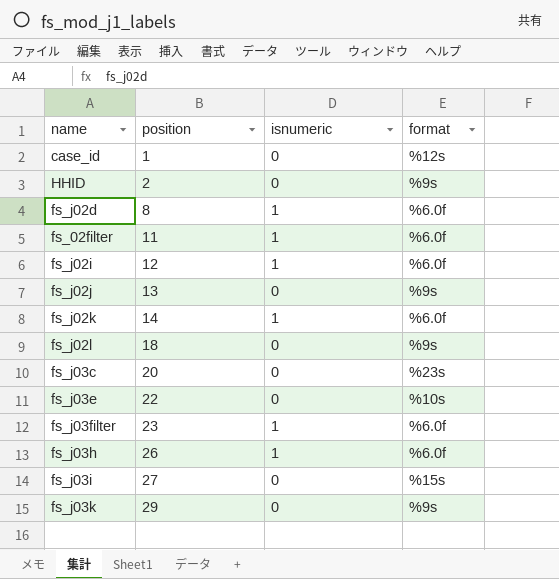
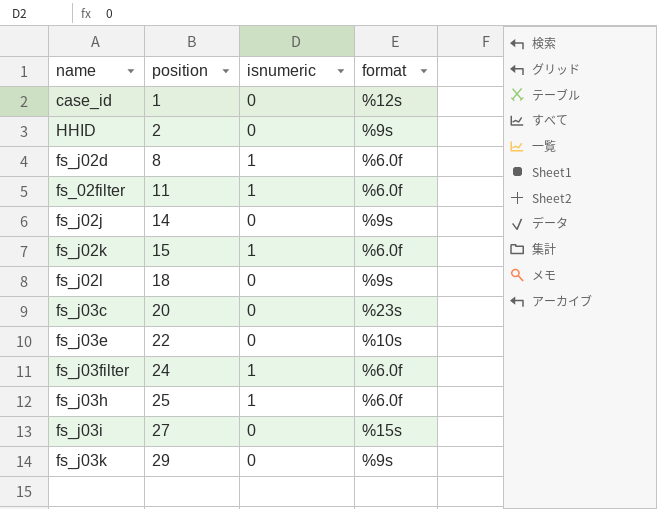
row fs_j02i: 12 | 1 | %6.0f -> none
fs_j02j | position: 13 -> 14
fs_j02k | position: 14 -> 15
fs_j03filter | position: 23 -> 24
fs_j03h | position: 26 -> 25

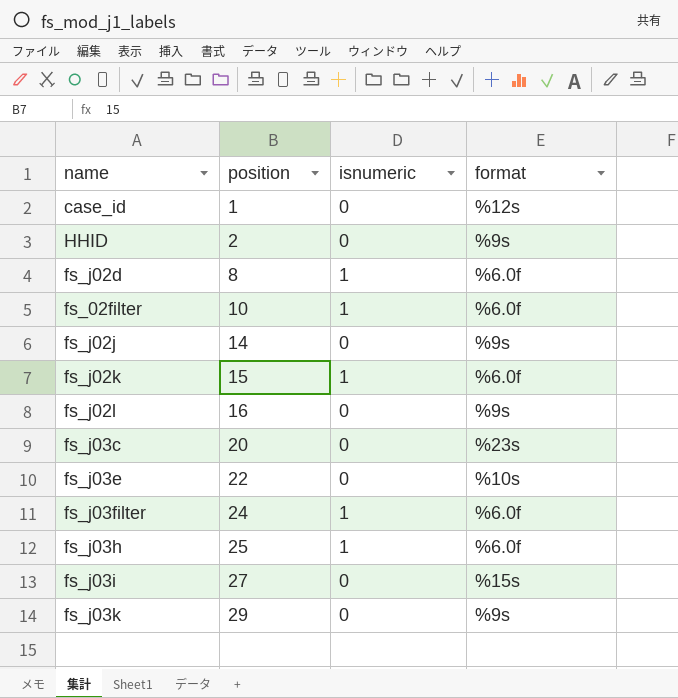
fs_02filter | position: 11 -> 10
fs_j02l | position: 18 -> 16

